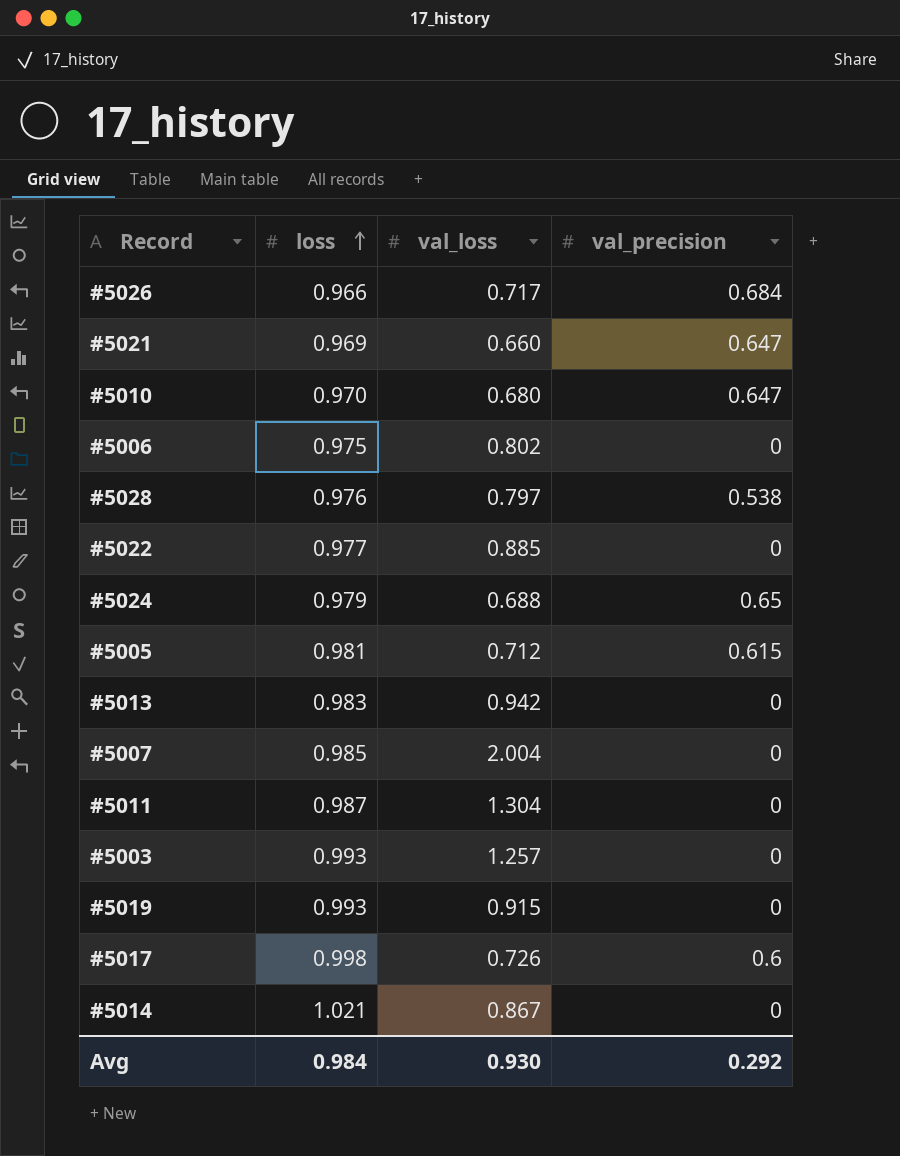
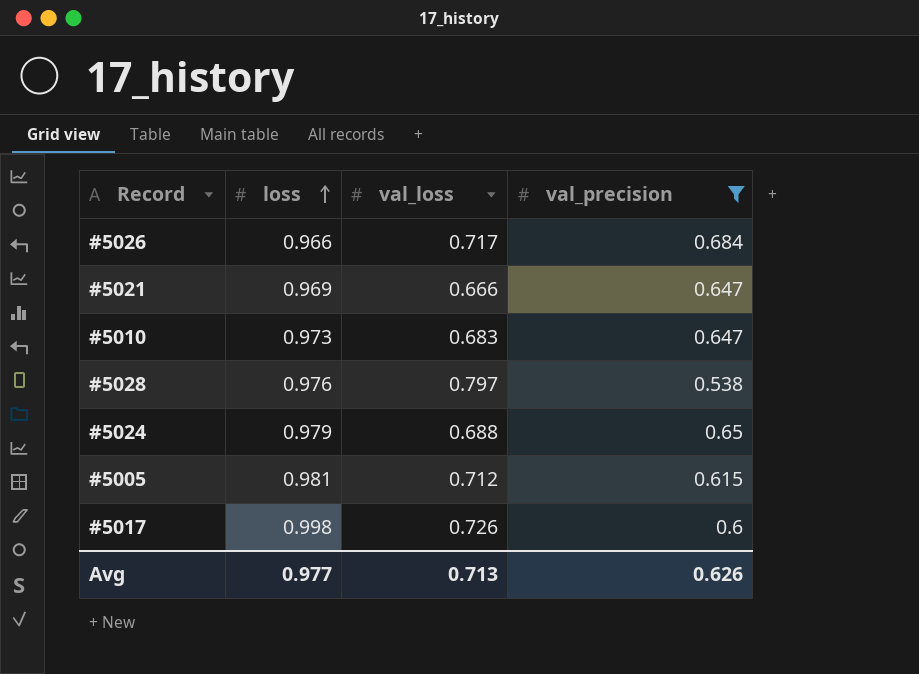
filter: none -> val_precision != 0
#5021 | val_loss: 0.660 -> 0.666
#5010 | loss: 0.970 -> 0.973
#5010 | val_loss: 0.680 -> 0.683
Avg | loss: 0.984 -> 0.977
Avg | val_loss: 0.930 -> 0.713
Avg | val_precision: 0.292 -> 0.626

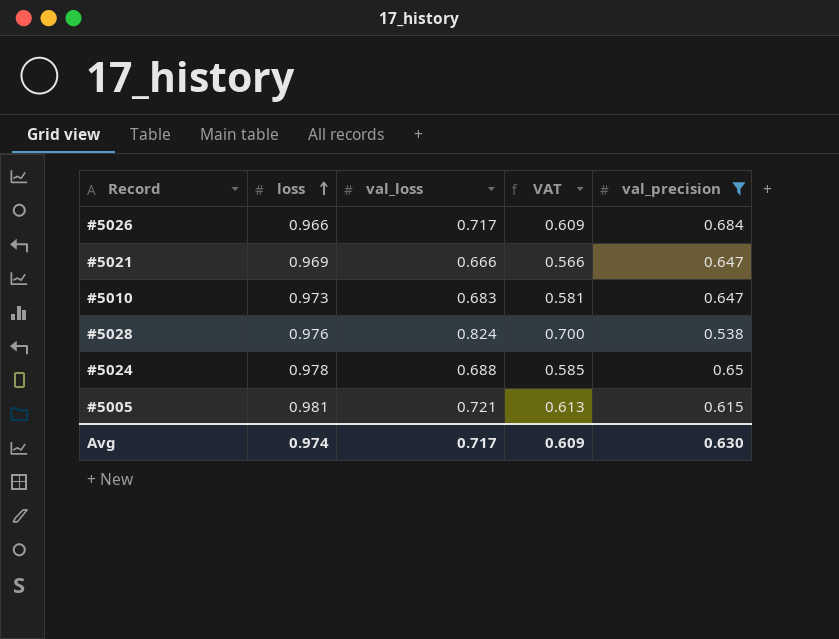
column VAT | formula: none -> [val_loss] * 0.85
row #5017: 0.998 | 0.726 | 0.6 -> none
#5028 | val_loss: 0.797 -> 0.824
#5024 | loss: 0.979 -> 0.978
#5005 | val_loss: 0.712 -> 0.721
Avg | loss: 0.977 -> 0.974
Avg | val_loss: 0.713 -> 0.717
Avg | val_precision: 0.626 -> 0.630

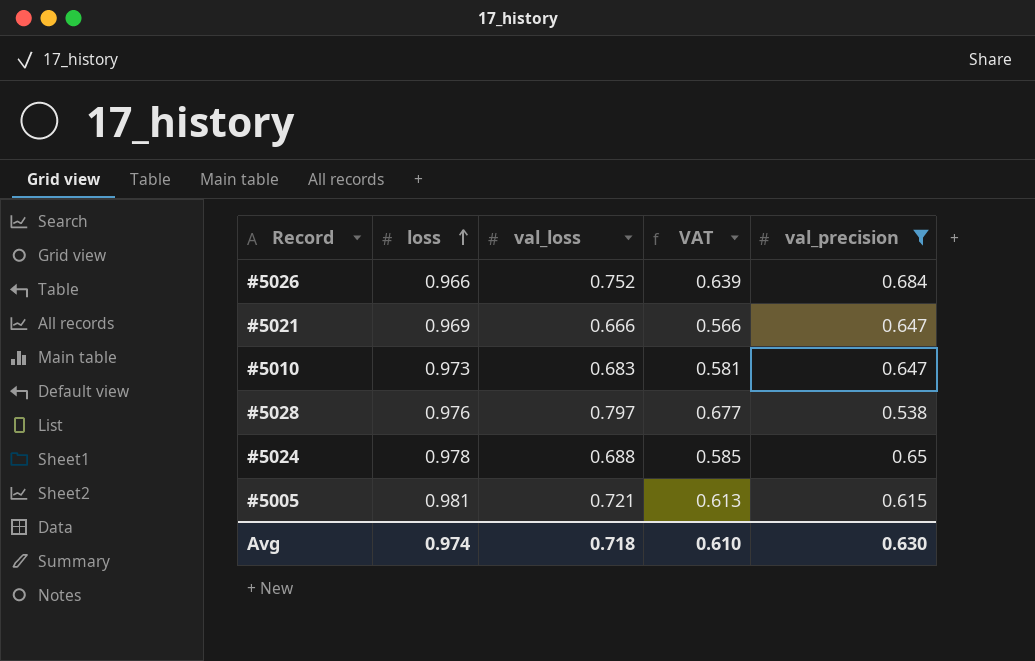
#5026 | val_loss: 0.717 -> 0.752
#5026 | VAT: 0.609 -> 0.639
#5028 | val_loss: 0.824 -> 0.797
#5028 | VAT: 0.700 -> 0.677
Avg | val_loss: 0.717 -> 0.718
Avg | VAT: 0.609 -> 0.610

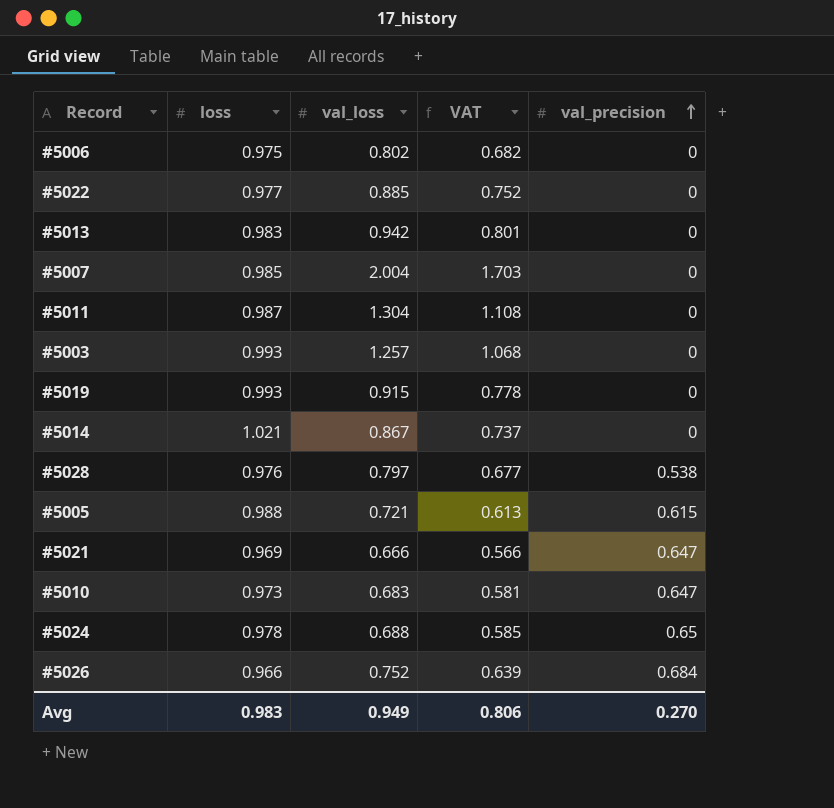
filter: val_precision != 0 -> none
row order: loss ascending -> val_precision ascending
#5005 | loss: 0.981 -> 0.988
Avg | loss: 0.974 -> 0.983
Avg | val_loss: 0.718 -> 0.949
Avg | VAT: 0.610 -> 0.806
Avg | val_precision: 0.630 -> 0.270

